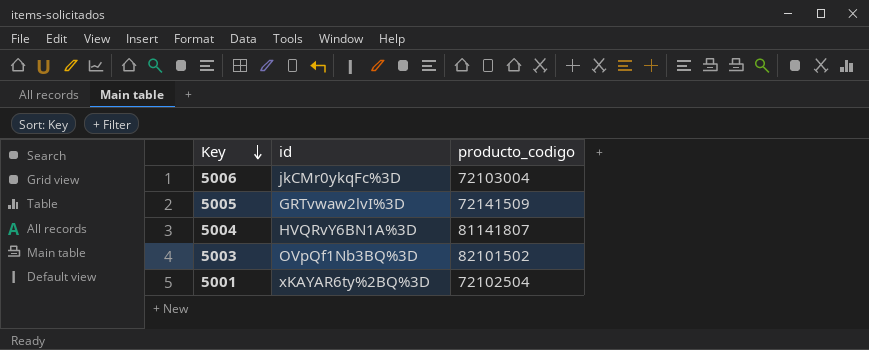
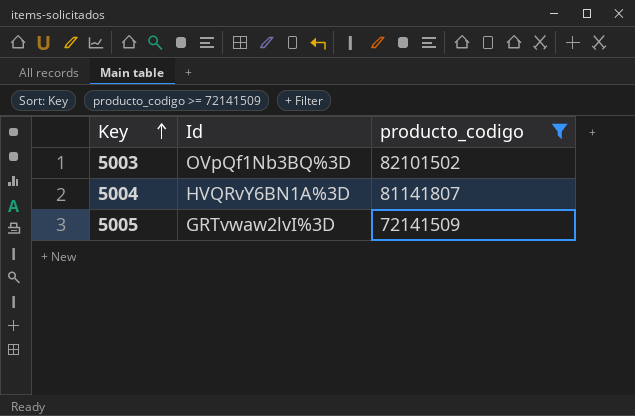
filter: none -> producto_codigo >= 72141509
row order: Key descending -> Key ascending
column name: id -> Id

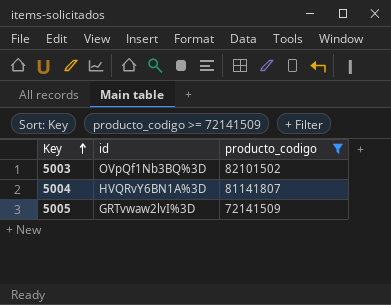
column name: Id -> id

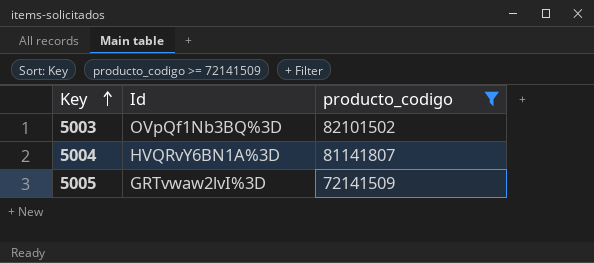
column name: id -> Id

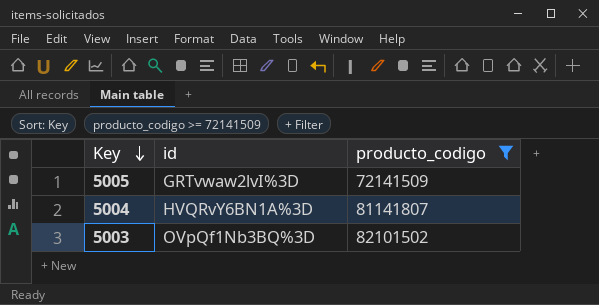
row order: Key ascending -> Key descending
column name: Id -> id

